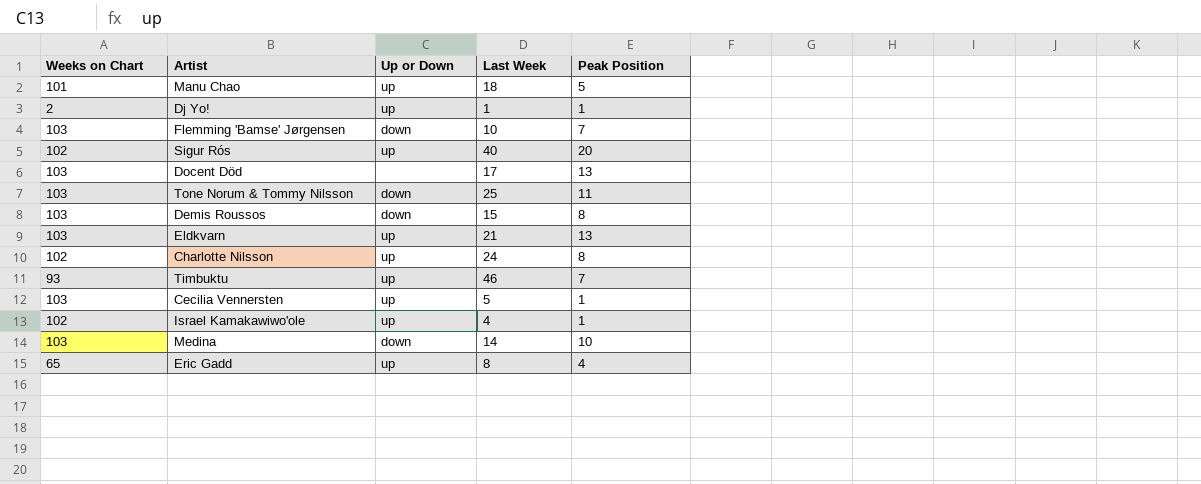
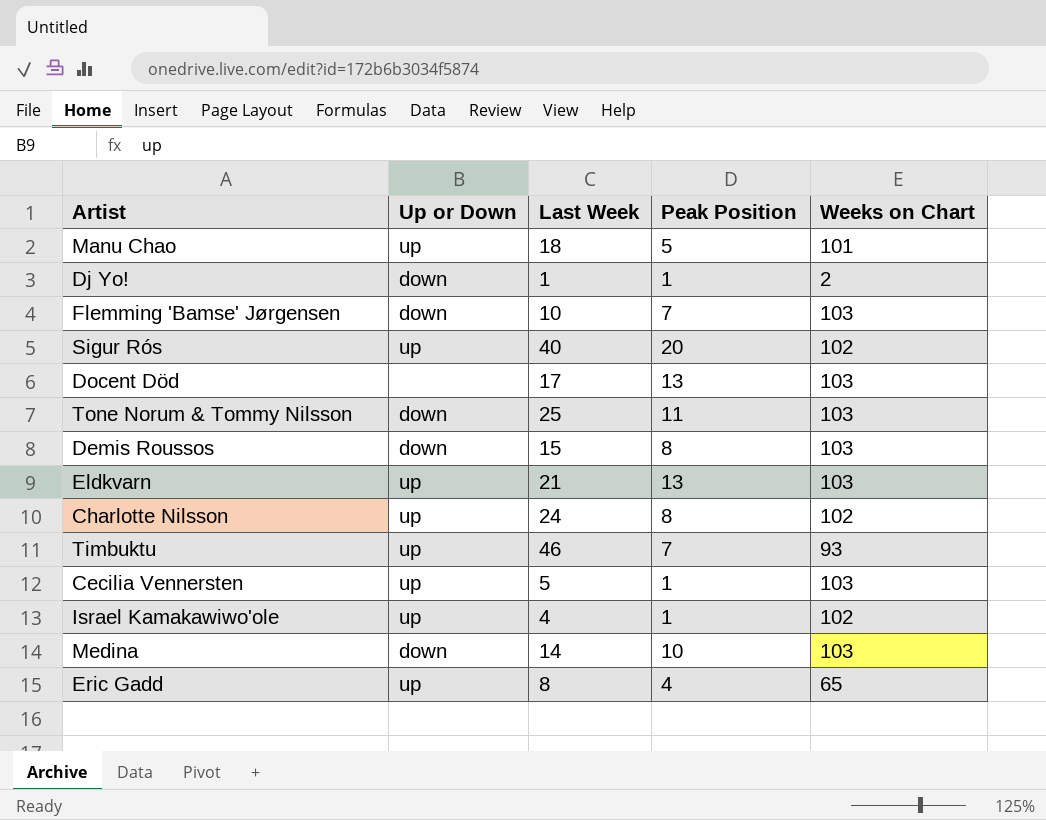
column Weeks on Chart | position: 1 -> 5
Dj Yo! | Up or Down: up -> down

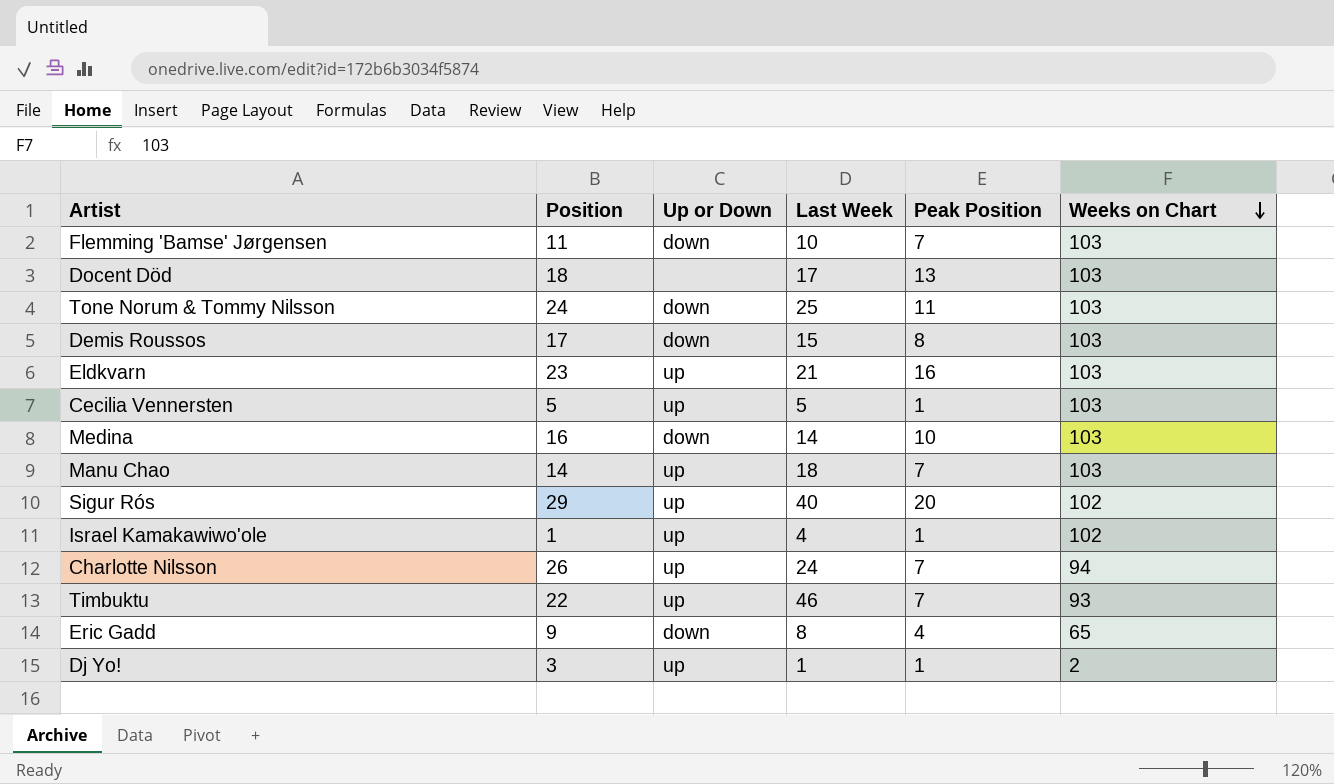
row order: none -> Weeks on Chart descending
column Position | position: none -> 2
Eldkvarn | Peak Position: 13 -> 16
Manu Chao | Peak Position: 5 -> 7
Manu Chao | Weeks on Chart: 101 -> 103
Charlotte Nilsson | Peak Position: 8 -> 7
Charlotte Nilsson | Weeks on Chart: 102 -> 94
Eric Gadd | Up or Down: up -> down
Dj Yo! | Up or Down: down -> up

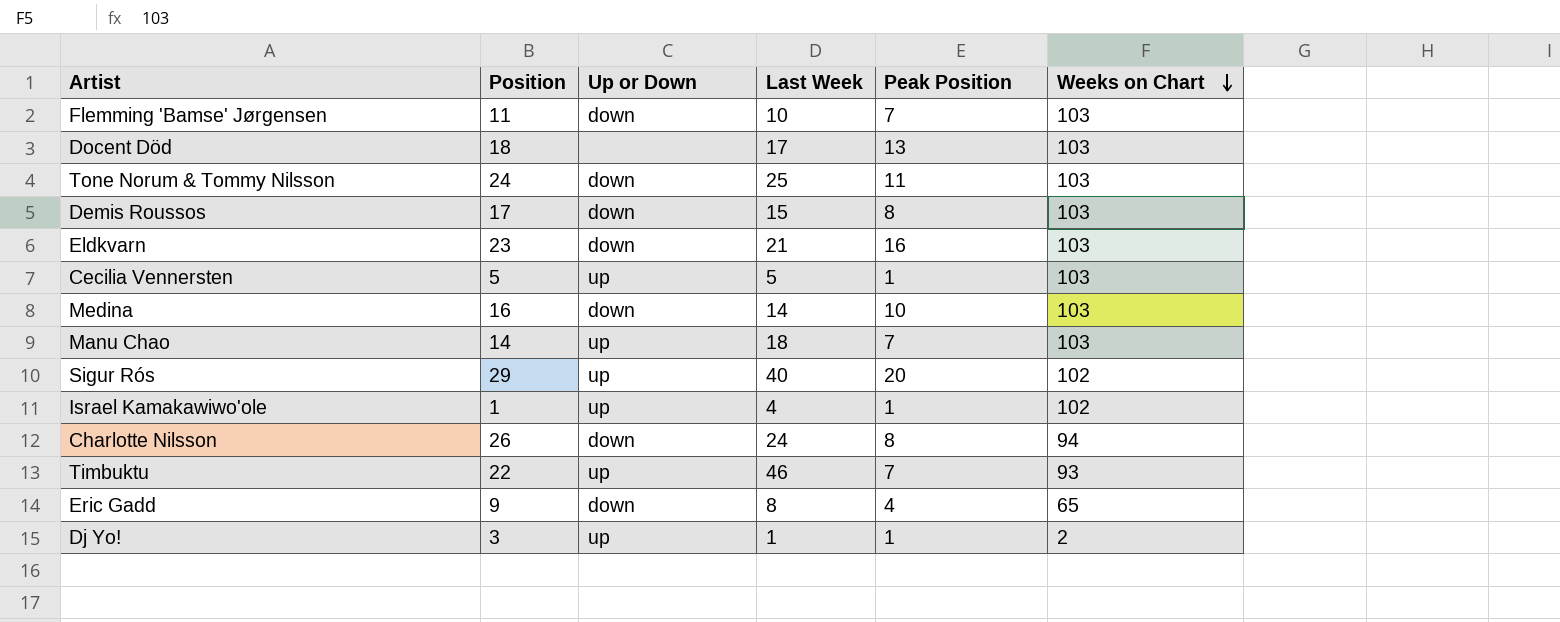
Eldkvarn | Up or Down: up -> down
Charlotte Nilsson | Up or Down: up -> down
Charlotte Nilsson | Peak Position: 7 -> 8

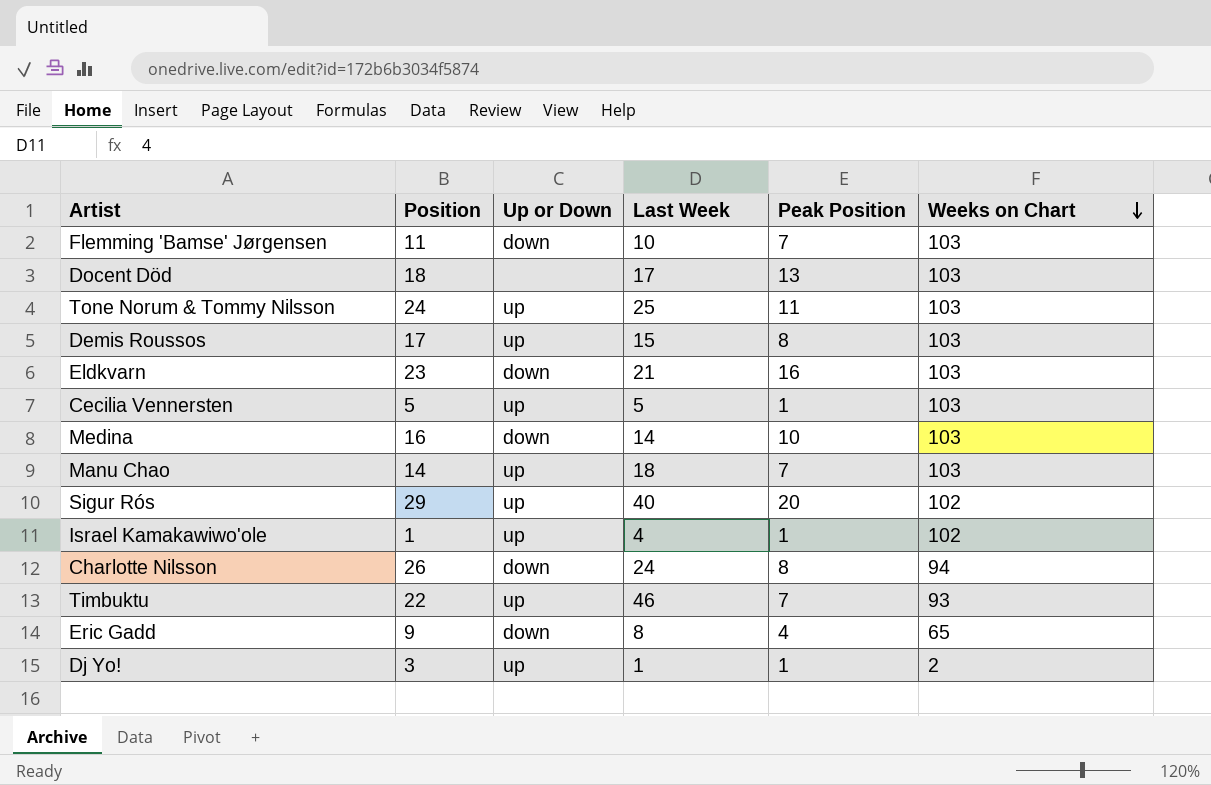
Tone Norum & Tommy Nilsson | Up or Down: down -> up
Demis Roussos | Up or Down: down -> up

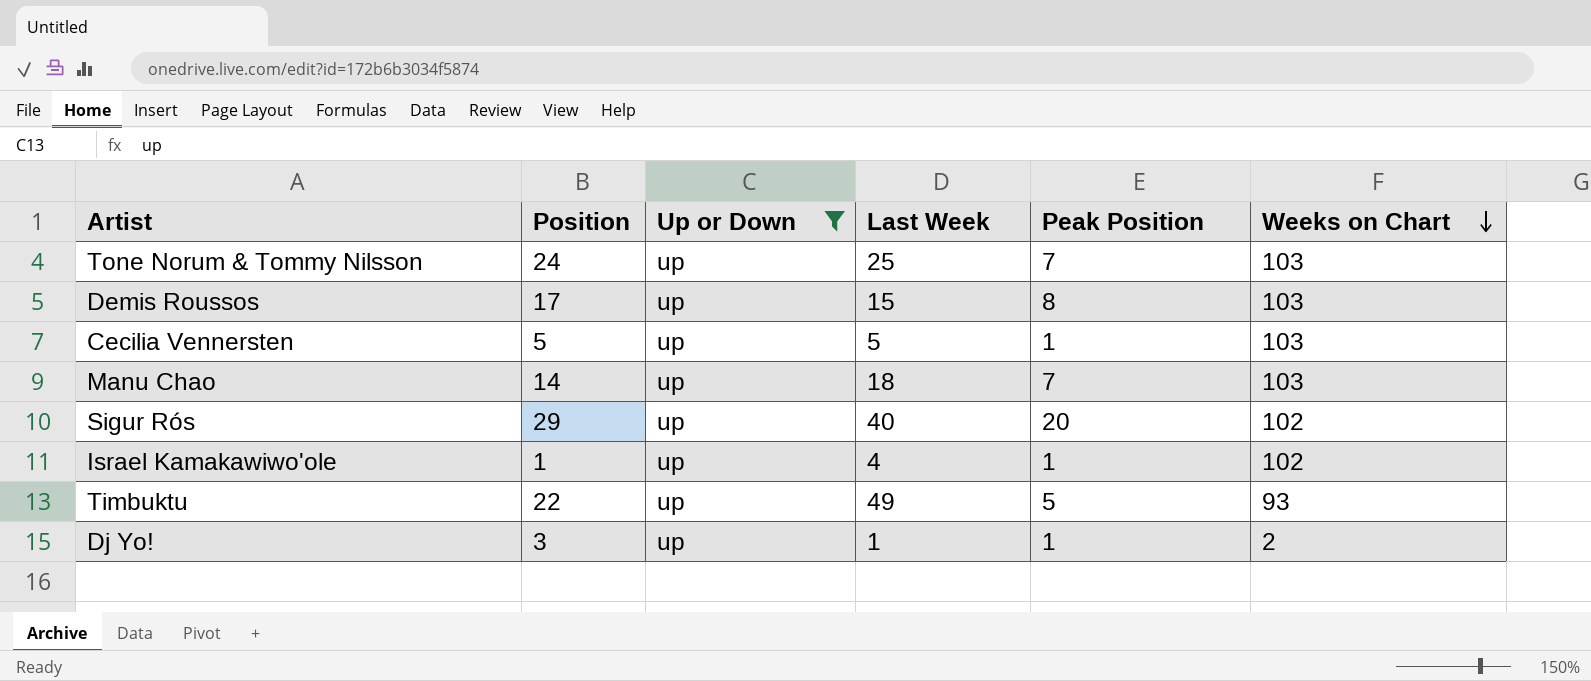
filter: none -> Up or Down = up
Tone Norum & Tommy Nilsson | Peak Position: 11 -> 7
Timbuktu | Last Week: 46 -> 49
Timbuktu | Peak Position: 7 -> 5

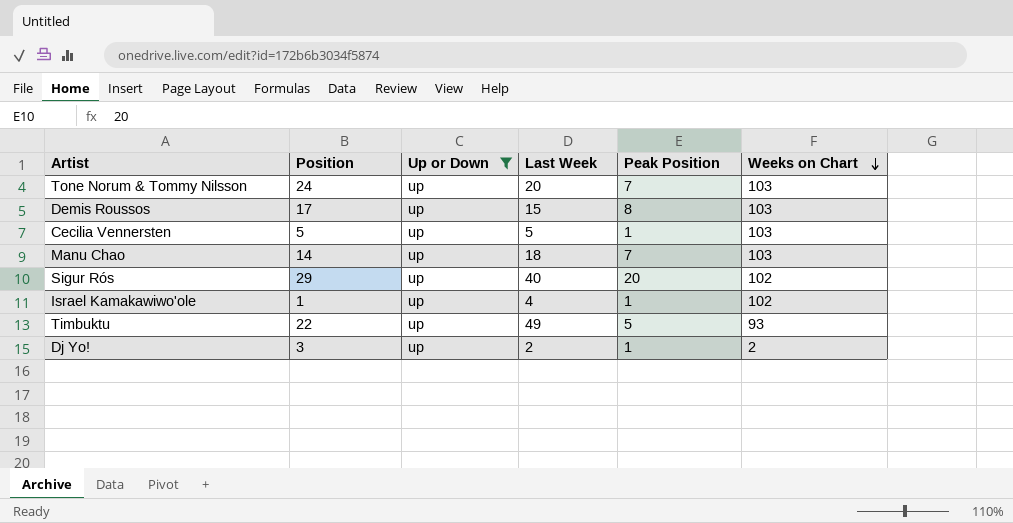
Tone Norum & Tommy Nilsson | Last Week: 25 -> 20
Dj Yo! | Last Week: 1 -> 2

